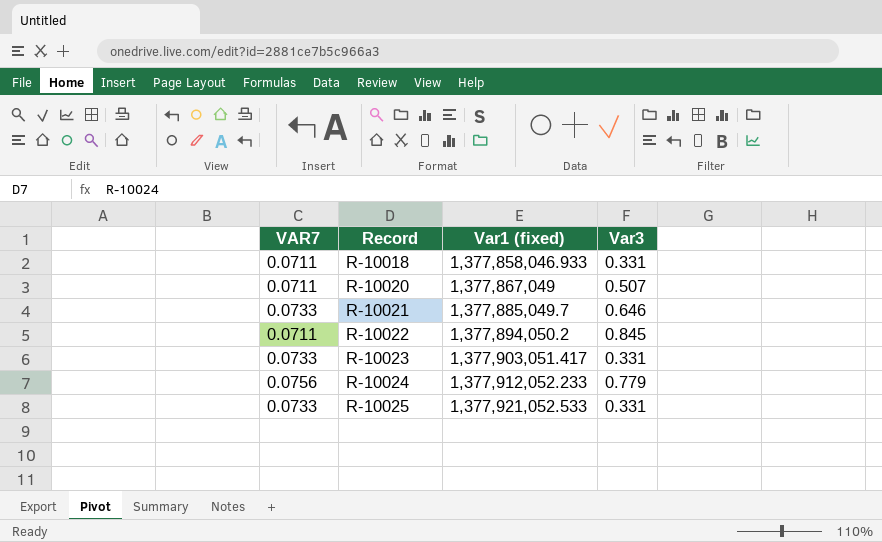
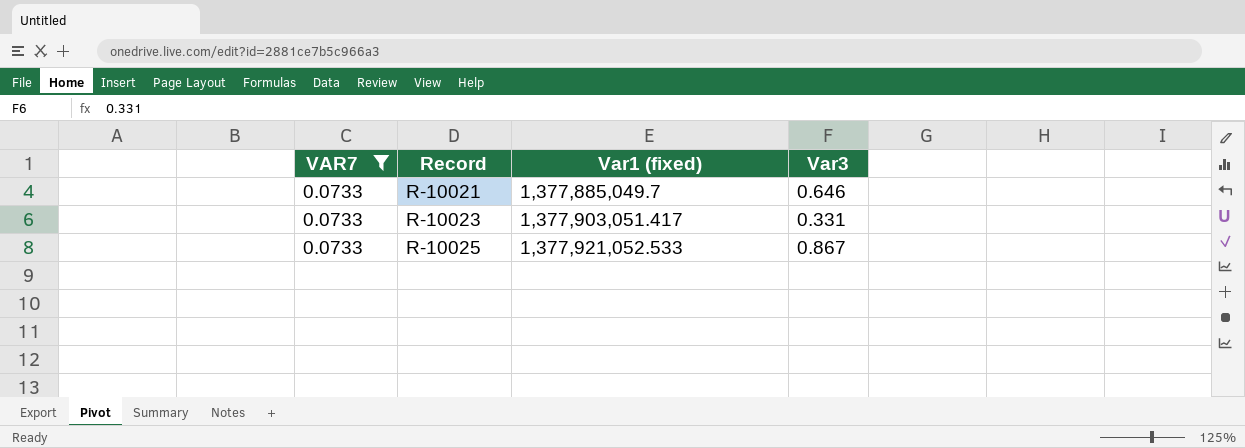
filter: none -> VAR7 = 0.0733
R-10025 | Var3: 0.331 -> 0.867

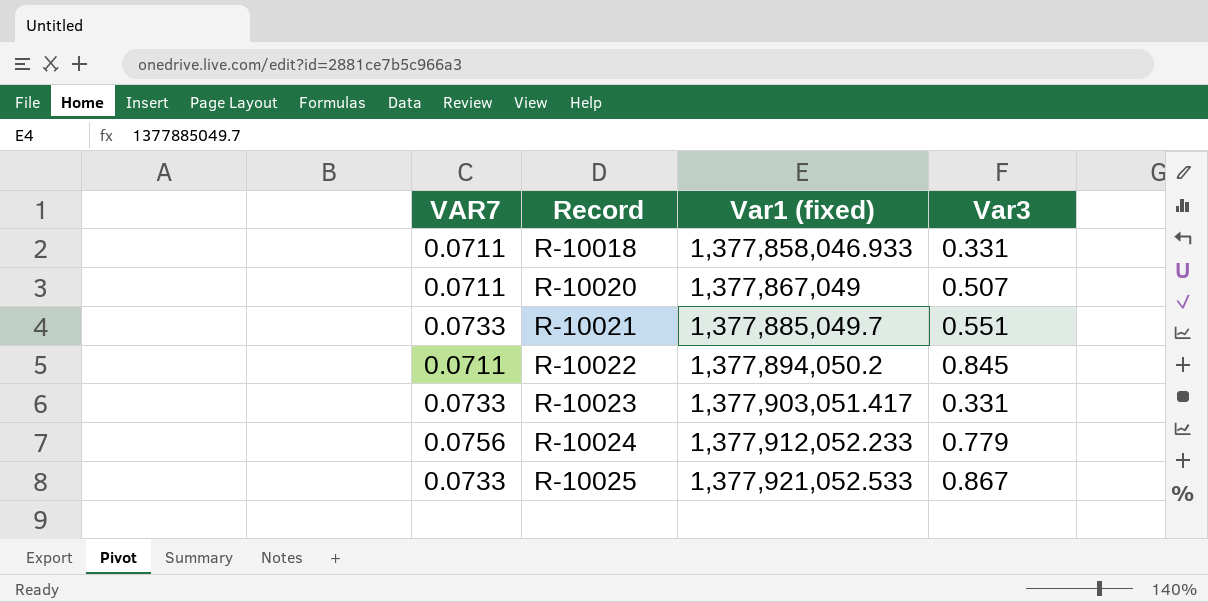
filter: VAR7 = 0.0733 -> none
R-10021 | Var3: 0.646 -> 0.551

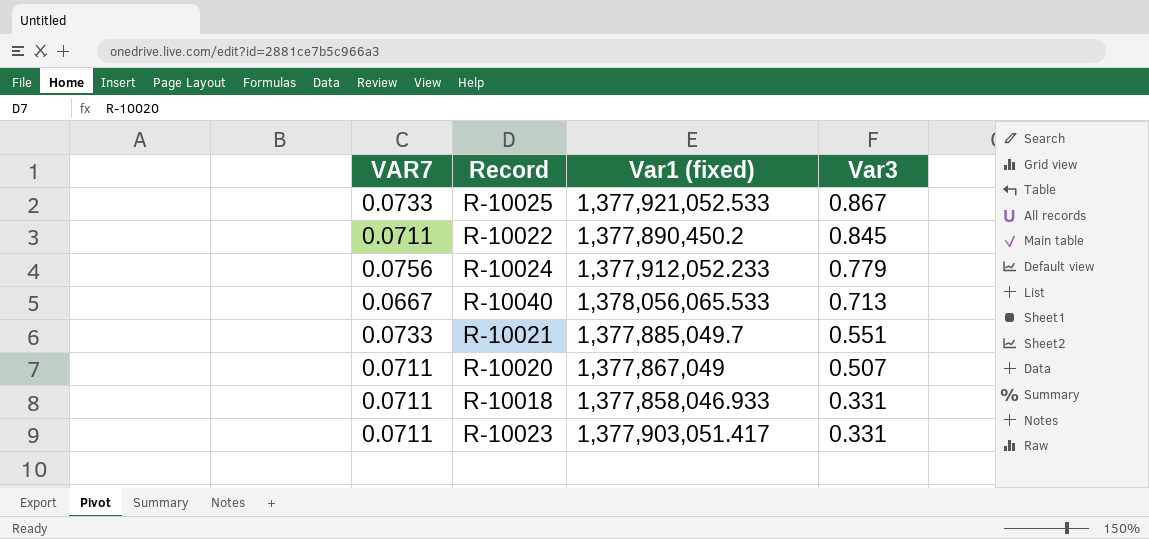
row order: Record ascending -> Var3 descending
R-10022 | Var1 (fixed): 1,377,894,050.2 -> 1,377,890,450.2
row R-10040: none -> 0.0667 | 1,378,056,065.533 | 0.713
R-10023 | VAR7: 0.0733 -> 0.0711

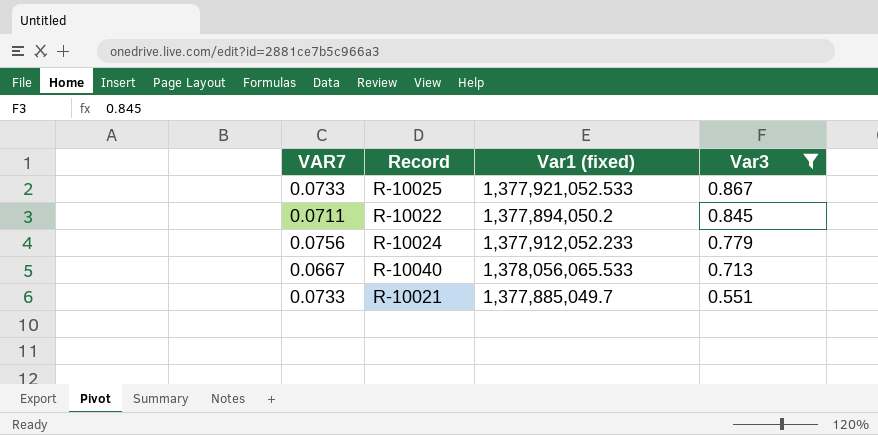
filter: none -> Var3 >= 0.551
R-10022 | Var1 (fixed): 1,377,890,450.2 -> 1,377,894,050.2

